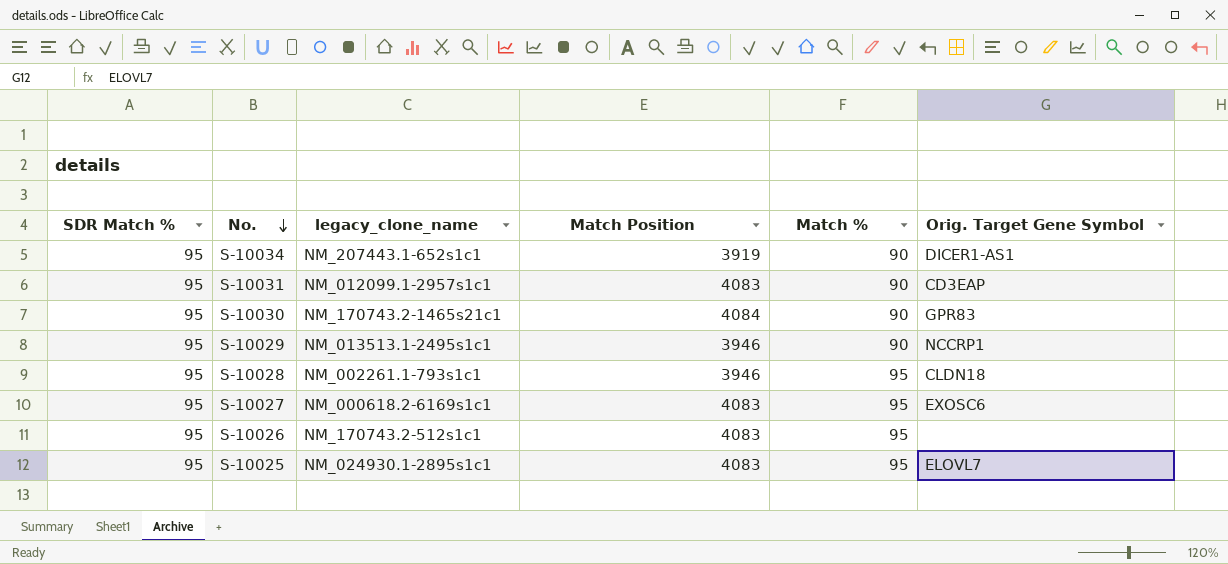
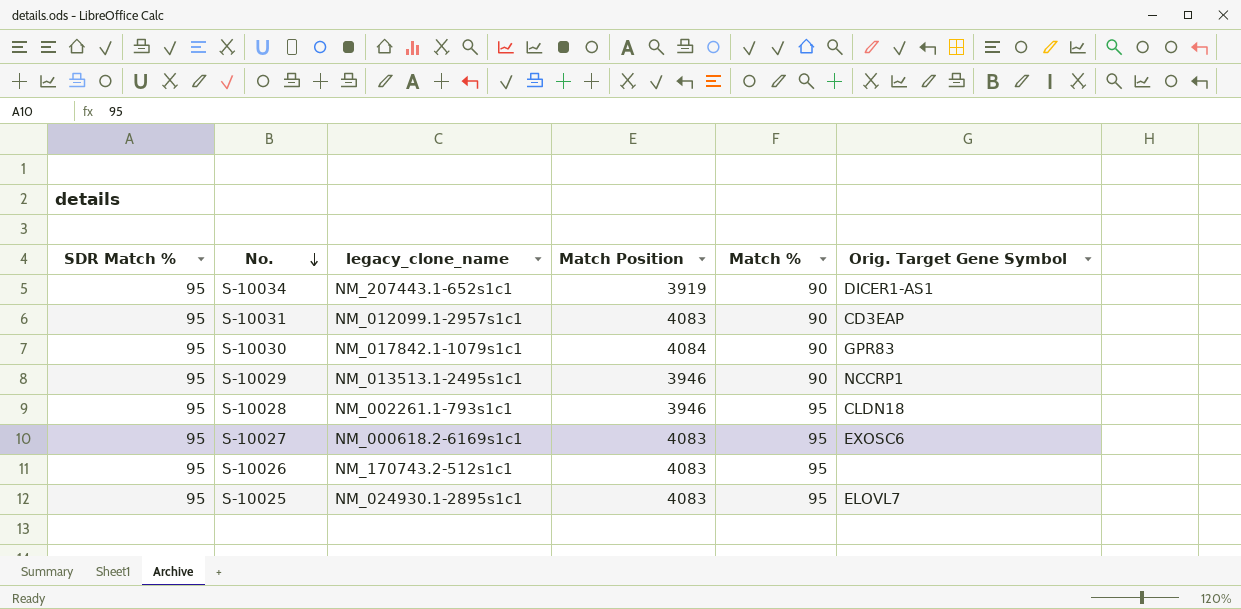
S-10030 | legacy_clone_name: NM_170743.2-1465s21c1 -> NM_017842.1-1079s1c1

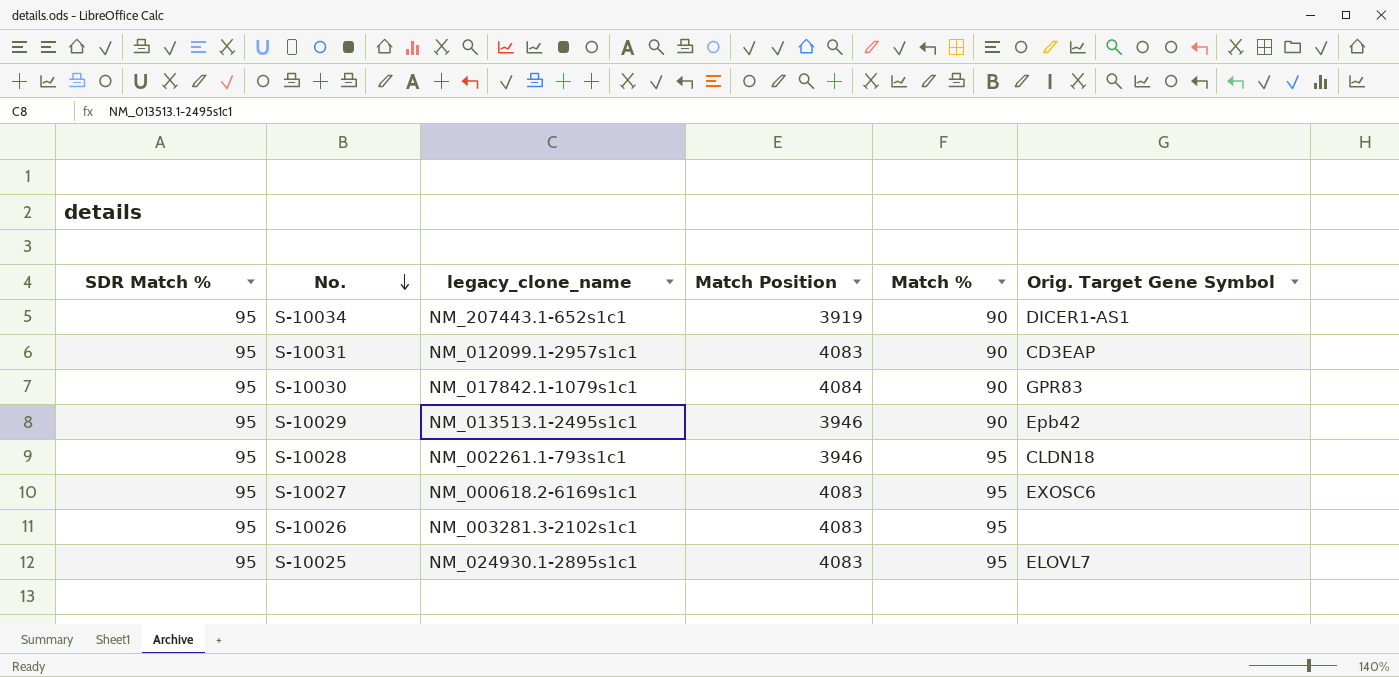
S-10029 | Orig. Target Gene Symbol: NCCRP1 -> Epb42
S-10026 | legacy_clone_name: NM_170743.2-512s1c1 -> NM_003281.3-2102s1c1

